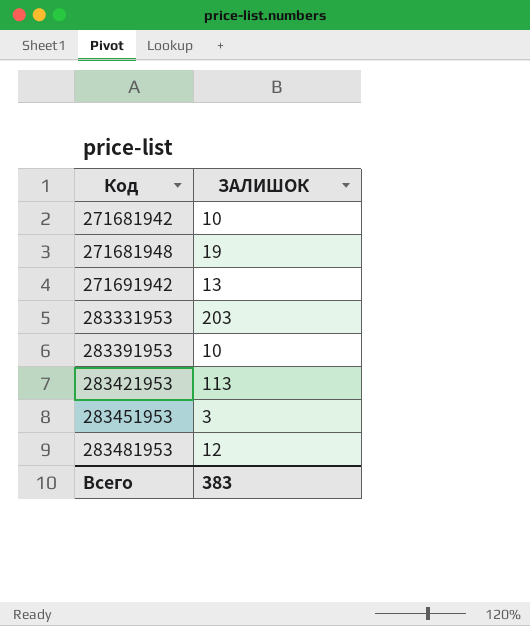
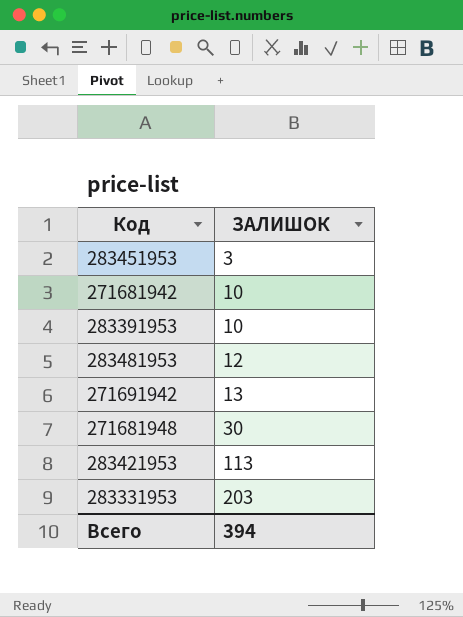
row order: Код ascending -> ЗАЛИШОК ascending
271681948 | ЗАЛИШОК: 19 -> 30
Всего | ЗАЛИШОК: 383 -> 394

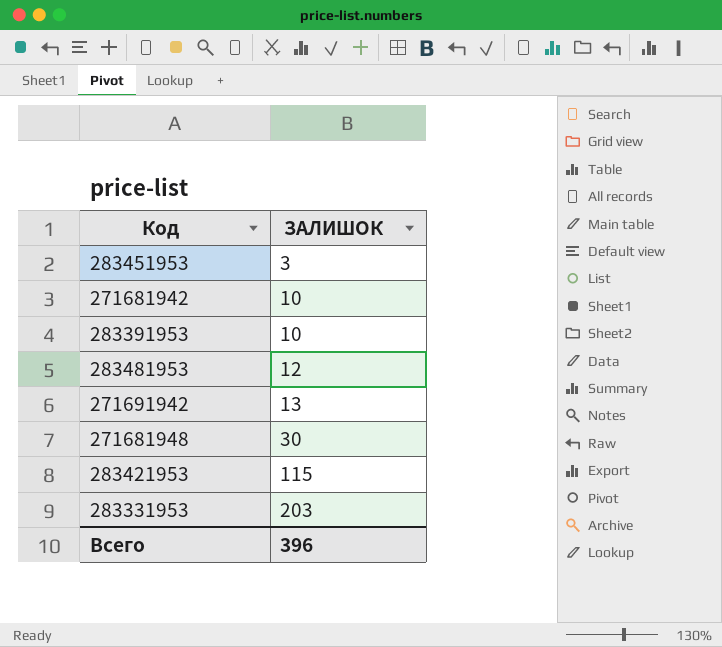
283421953 | ЗАЛИШОК: 113 -> 115
Всего | ЗАЛИШОК: 394 -> 396

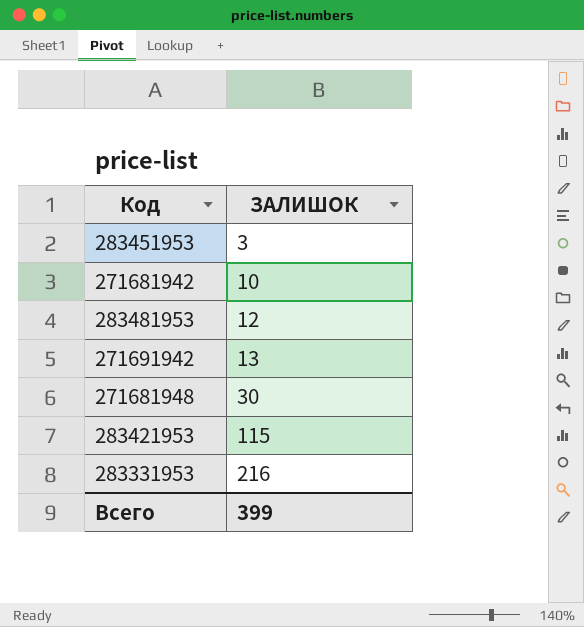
row 283391953: 10 -> none
283331953 | ЗАЛИШОК: 203 -> 216
Всего | ЗАЛИШОК: 396 -> 399

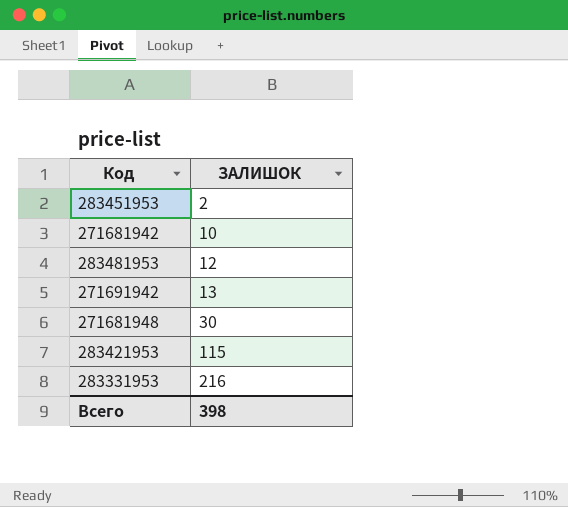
283451953 | ЗАЛИШОК: 3 -> 2
Всего | ЗАЛИШОК: 399 -> 398

